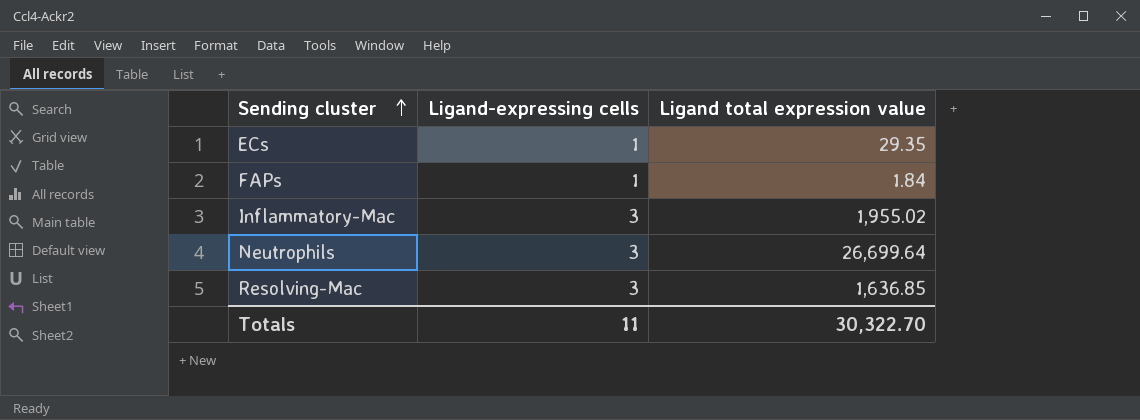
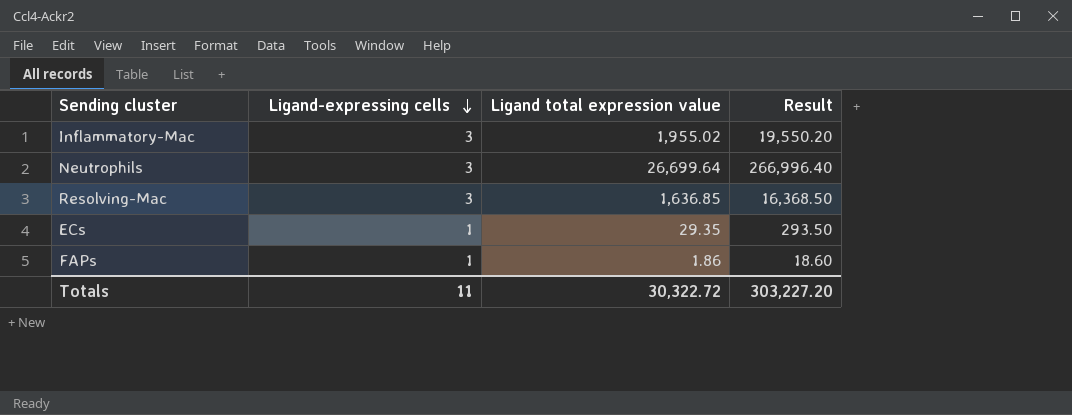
row order: Sending cluster ascending -> Ligand-expressing cells descending
column Result | formula: none -> [Ligand total expression value] * 10
FAPs | Ligand total expression value: 1.84 -> 1.86
Totals | Ligand total expression value: 30,322.70 -> 30,322.72

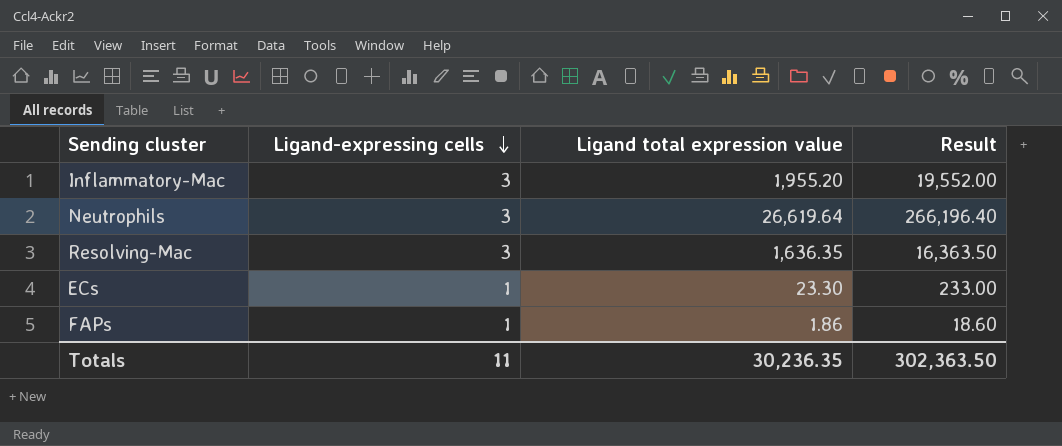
Inflammatory-Mac | Ligand total expression value: 1,955.02 -> 1,955.20
Inflammatory-Mac | Result: 19,550.20 -> 19,552.00
Neutrophils | Ligand total expression value: 26,699.64 -> 26,619.64
Neutrophils | Result: 266,996.40 -> 266,196.40
Resolving-Mac | Ligand total expression value: 1,636.85 -> 1,636.35
Resolving-Mac | Result: 16,368.50 -> 16,363.50
ECs | Ligand total expression value: 29.35 -> 23.30
ECs | Result: 293.50 -> 233.00
Totals | Ligand total expression value: 30,322.72 -> 30,236.35
Totals | Result: 303,227.20 -> 302,363.50

